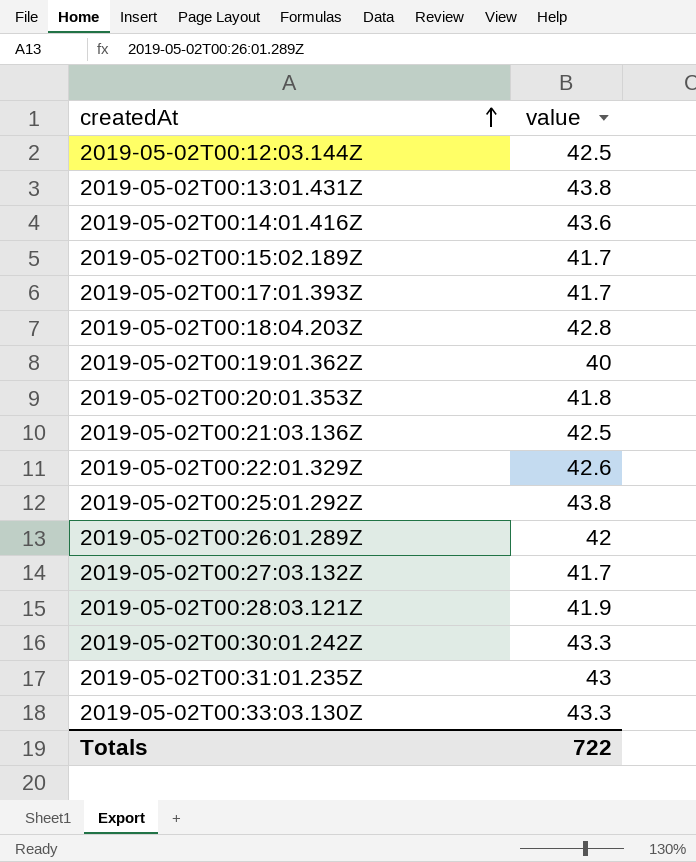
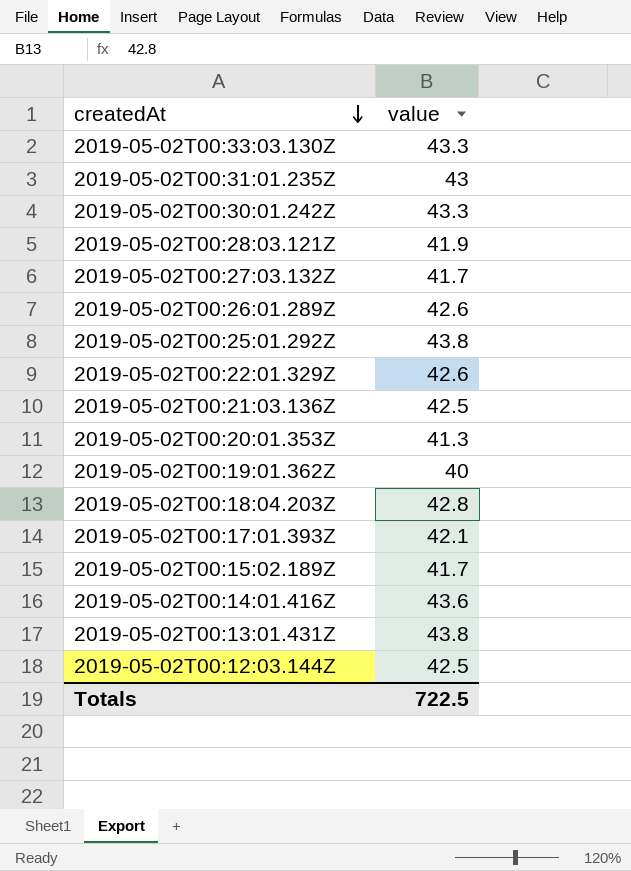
row order: createdAt ascending -> createdAt descending
2019-05-02T00:26:01.289Z | value: 42 -> 42.6
2019-05-02T00:20:01.353Z | value: 41.8 -> 41.3
2019-05-02T00:17:01.393Z | value: 41.7 -> 42.1
Totals | value: 722 -> 722.5

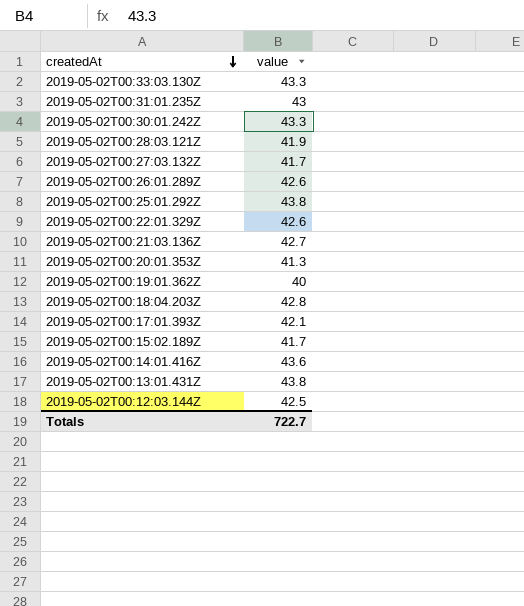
2019-05-02T00:21:03.136Z | value: 42.5 -> 42.7
Totals | value: 722.5 -> 722.7

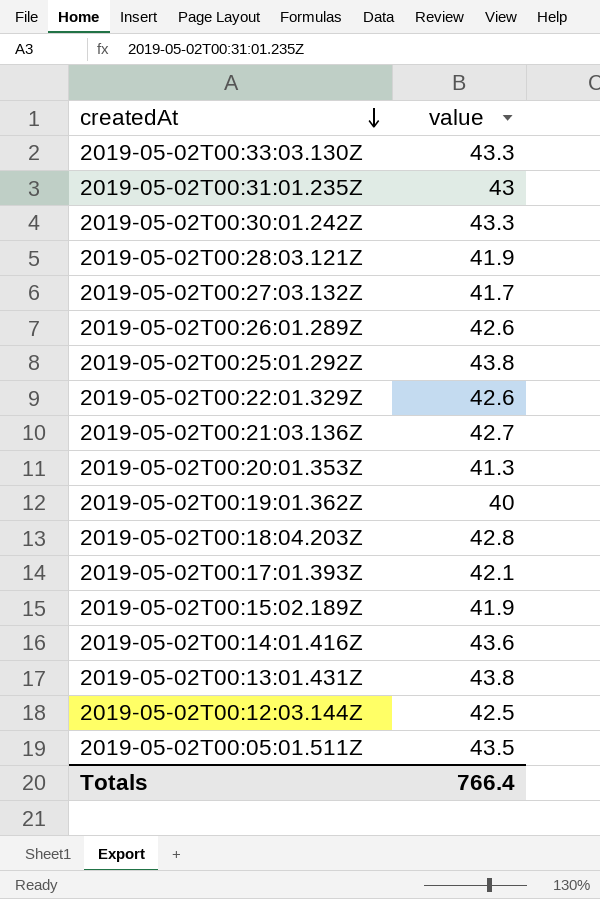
2019-05-02T00:15:02.189Z | value: 41.7 -> 41.9
row 2019-05-02T00:05:01.511Z: none -> 43.5
Totals | value: 722.7 -> 766.4

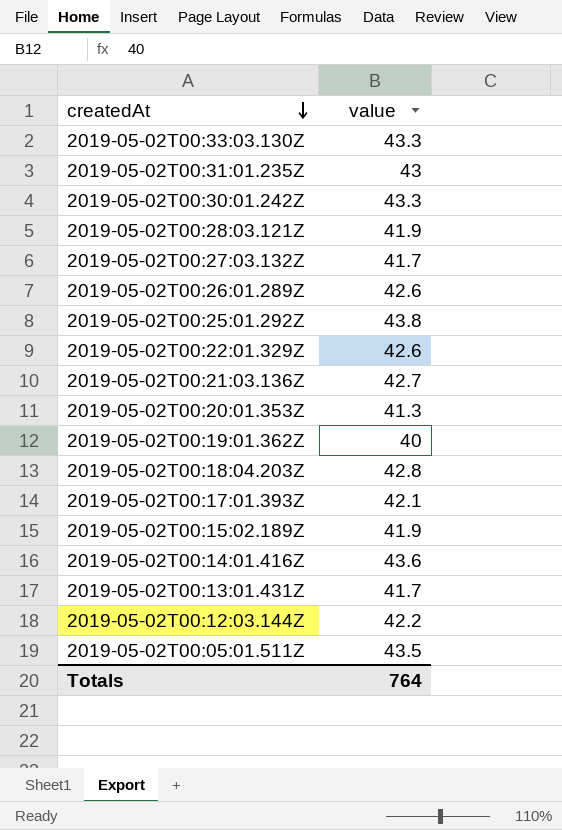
2019-05-02T00:13:01.431Z | value: 43.8 -> 41.7
2019-05-02T00:12:03.144Z | value: 42.5 -> 42.2
Totals | value: 766.4 -> 764

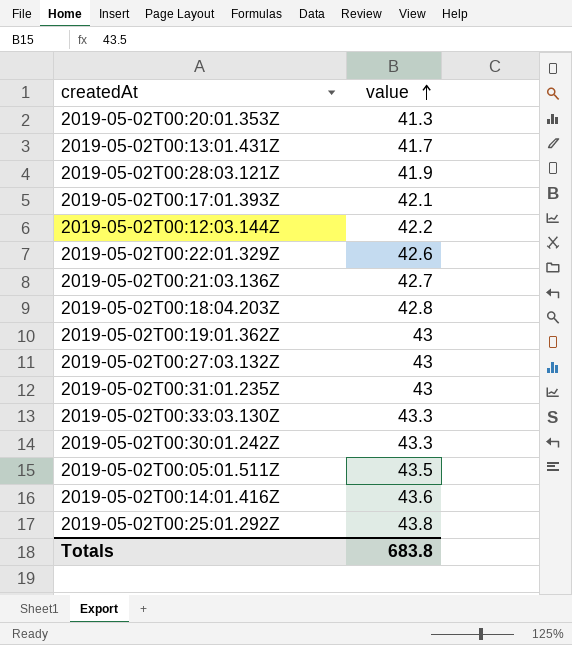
row order: createdAt descending -> value ascending
row 2019-05-02T00:26:01.289Z: 42.6 -> none
row 2019-05-02T00:15:02.189Z: 41.9 -> none
2019-05-02T00:19:01.362Z | value: 40 -> 43
2019-05-02T00:27:03.132Z | value: 41.7 -> 43
Totals | value: 764 -> 683.8

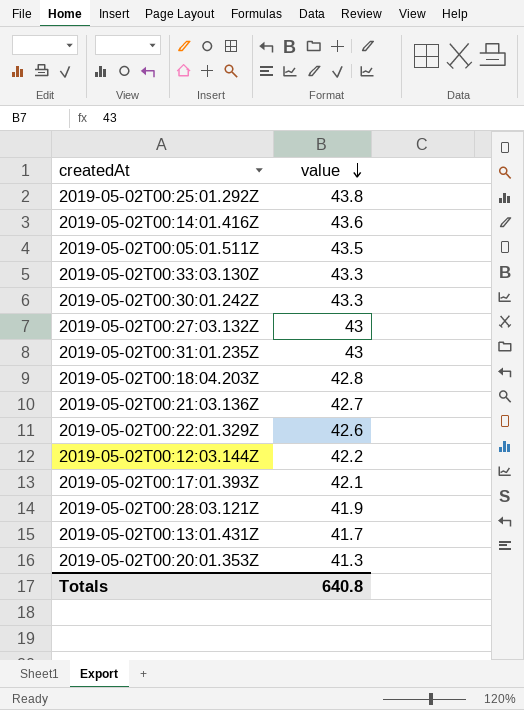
row order: value ascending -> value descending
row 2019-05-02T00:19:01.362Z: 43 -> none
Totals | value: 683.8 -> 640.8

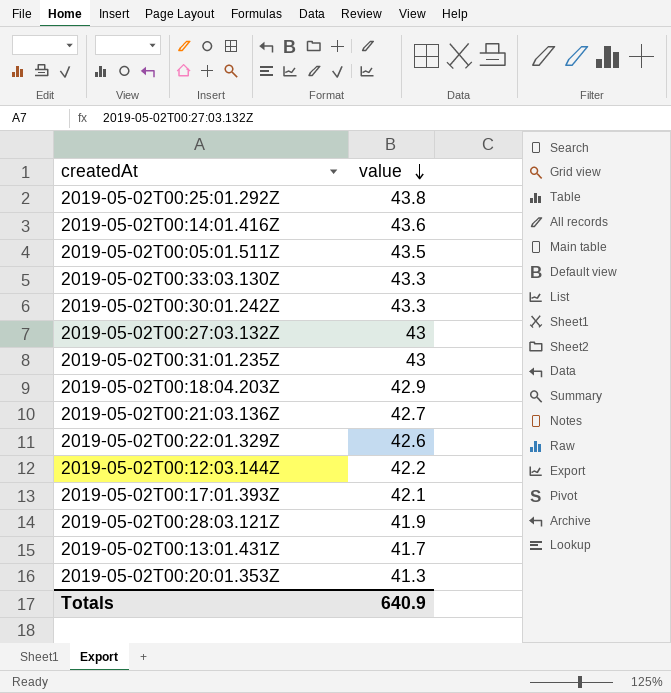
2019-05-02T00:18:04.203Z | value: 42.8 -> 42.9
Totals | value: 640.8 -> 640.9

